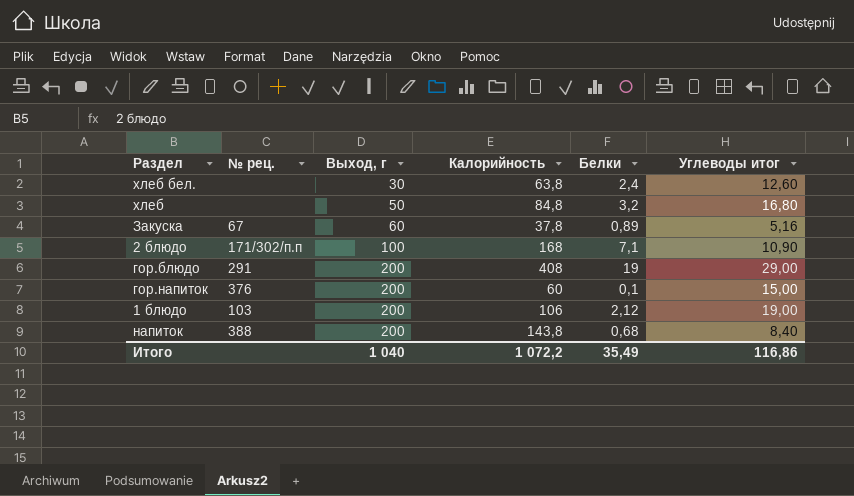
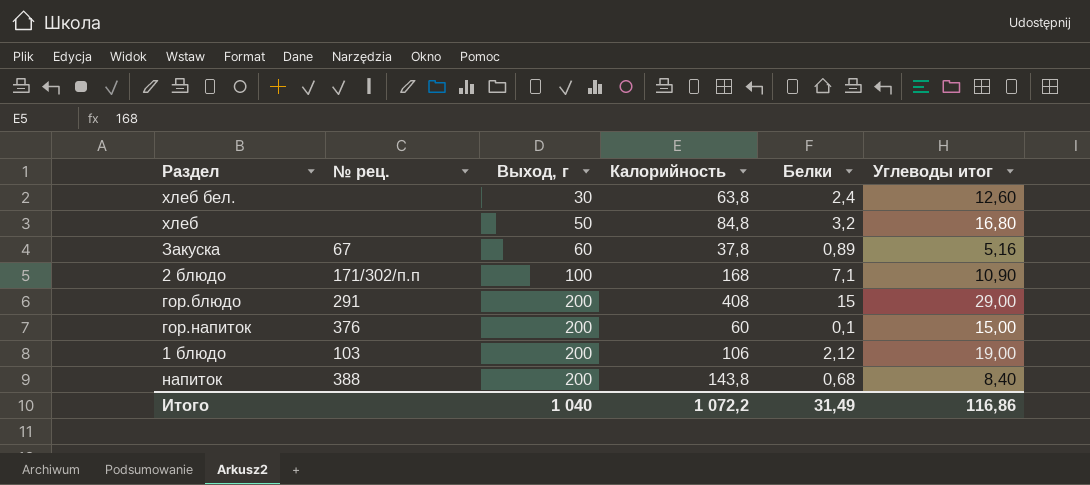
гор.блюдо | Белки: 19 -> 15
Итого | Белки: 35,49 -> 31,49

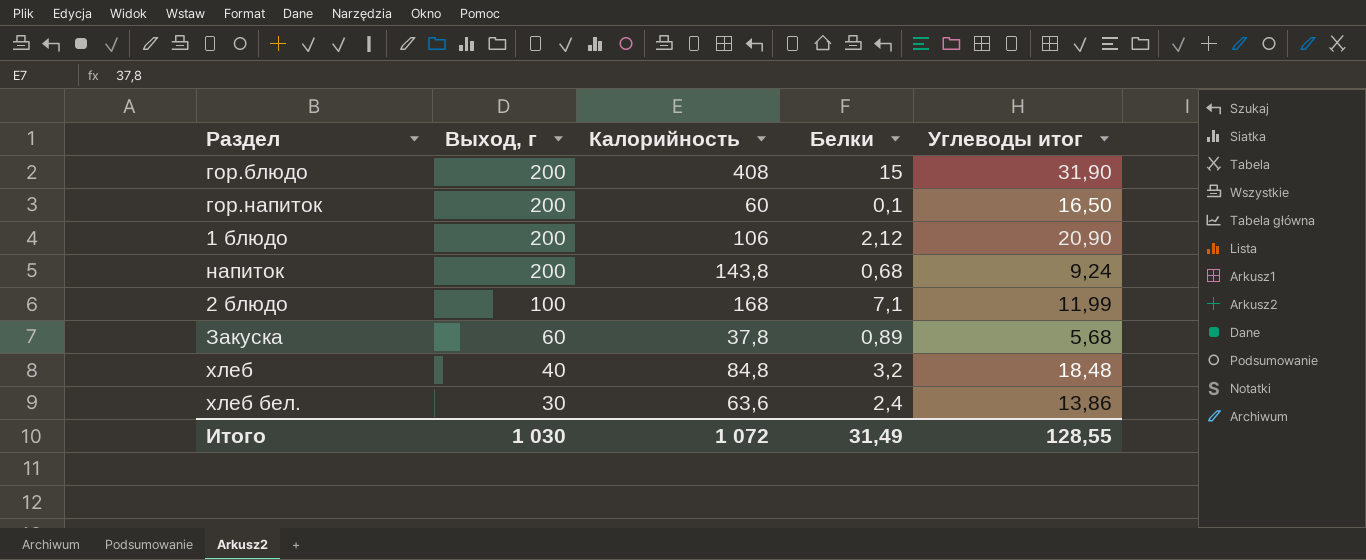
row order: Выход, г ascending -> Выход, г descending
column № рец. | position: 2 -> none
гор.блюдо | Углеводы итог: 29,00 -> 31,90
гор.напиток | Углеводы итог: 15,00 -> 16,50
1 блюдо | Углеводы итог: 19,00 -> 20,90
напиток | Углеводы итог: 8,40 -> 9,24
2 блюдо | Углеводы итог: 10,90 -> 11,99
Закуска | Углеводы итог: 5,16 -> 5,68
хлеб | Выход, г: 50 -> 40
хлеб | Углеводы итог: 16,80 -> 18,48
хлеб бел. | Калорийность: 63,8 -> 63,6
хлеб бел. | Углеводы итог: 12,60 -> 13,86
Итого | Выход, г: 1 040 -> 1 030
Итого | Калорийность: 1 072,2 -> 1 072
Итого | Углеводы итог: 116,86 -> 128,55

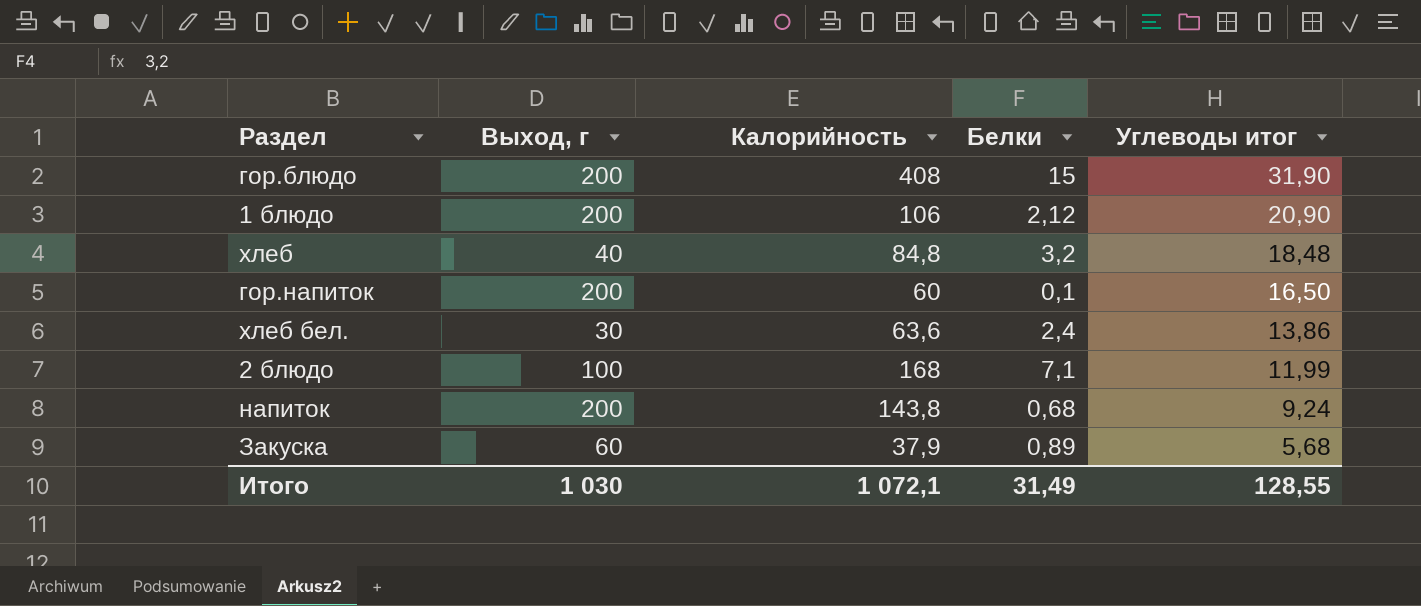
row order: Выход, г descending -> Углеводы итог descending
Закуска | Калорийность: 37,8 -> 37,9
Итого | Калорийность: 1 072 -> 1 072,1

